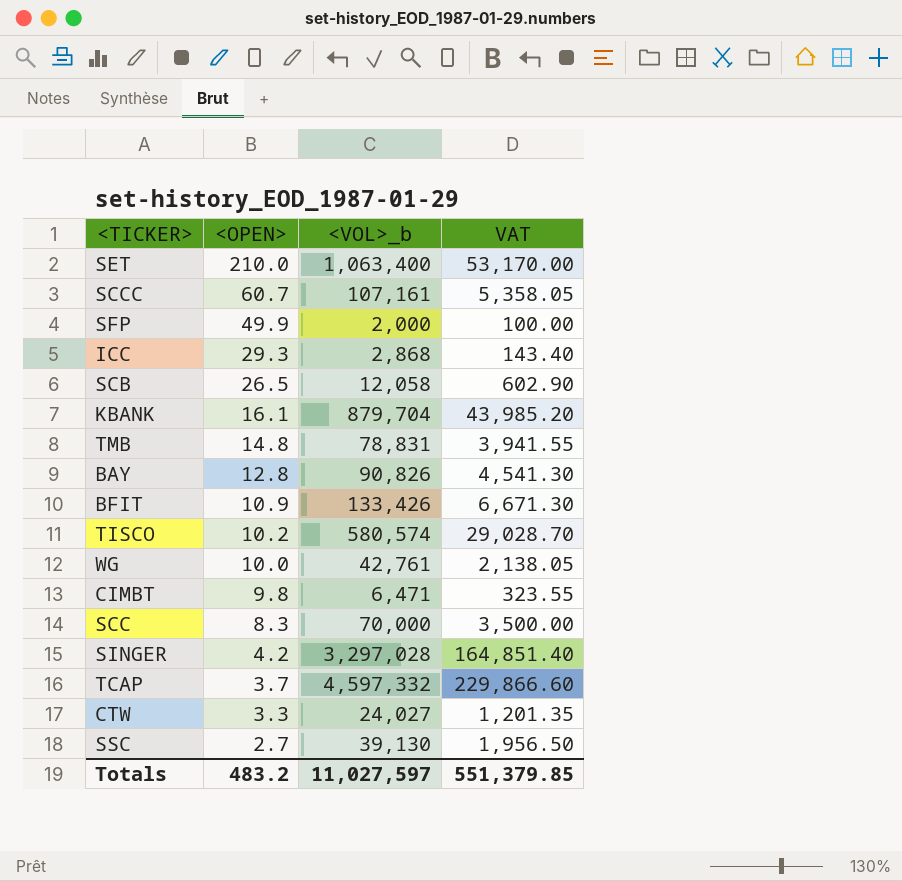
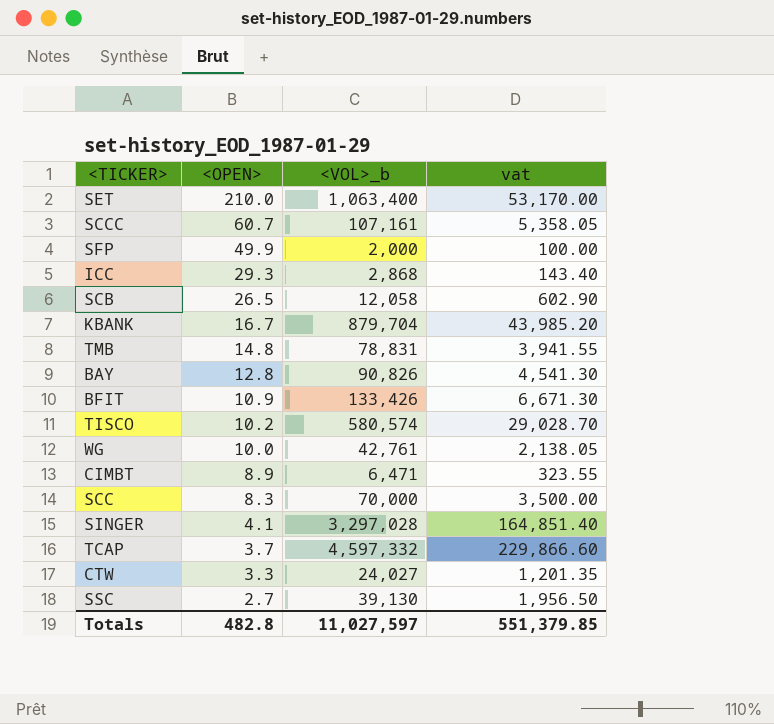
column name: VAT -> vat
KBANK | <OPEN>: 16.1 -> 16.7
CIMBT | <OPEN>: 9.8 -> 8.9
SINGER | <OPEN>: 4.2 -> 4.1
Totals | <OPEN>: 483.2 -> 482.8

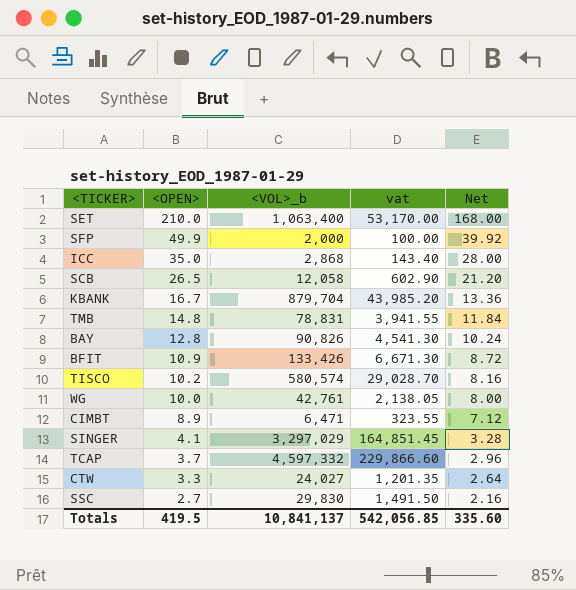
column Net | formula: none -> [<OPEN>] * 0.8
row SCCC: 60.7 | 107,161 | 5,358.05 -> none
row SCC: 8.3 | 70,000 | 3,500.00 -> none
ICC | <OPEN>: 29.3 -> 35.0
SINGER | <VOL>_b: 3,297,028 -> 3,297,029
SINGER | vat: 164,851.40 -> 164,851.45
SSC | <VOL>_b: 39,130 -> 29,830
SSC | vat: 1,956.50 -> 1,491.50
Totals | <OPEN>: 482.8 -> 419.5
Totals | <VOL>_b: 11,027,597 -> 10,841,137
Totals | vat: 551,379.85 -> 542,056.85

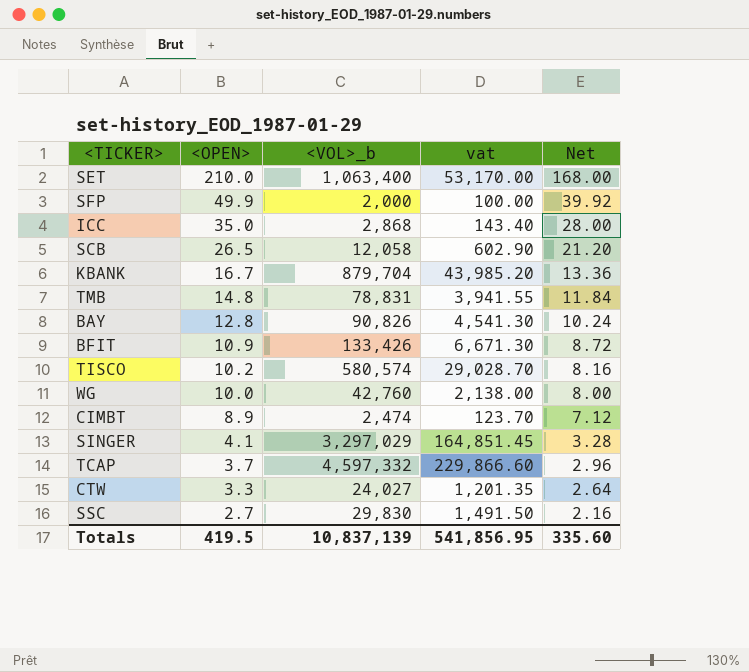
WG | <VOL>_b: 42,761 -> 42,760
WG | vat: 2,138.05 -> 2,138.00
CIMBT | <VOL>_b: 6,471 -> 2,474
CIMBT | vat: 323.55 -> 123.70
Totals | <VOL>_b: 10,841,137 -> 10,837,139
Totals | vat: 542,056.85 -> 541,856.95

